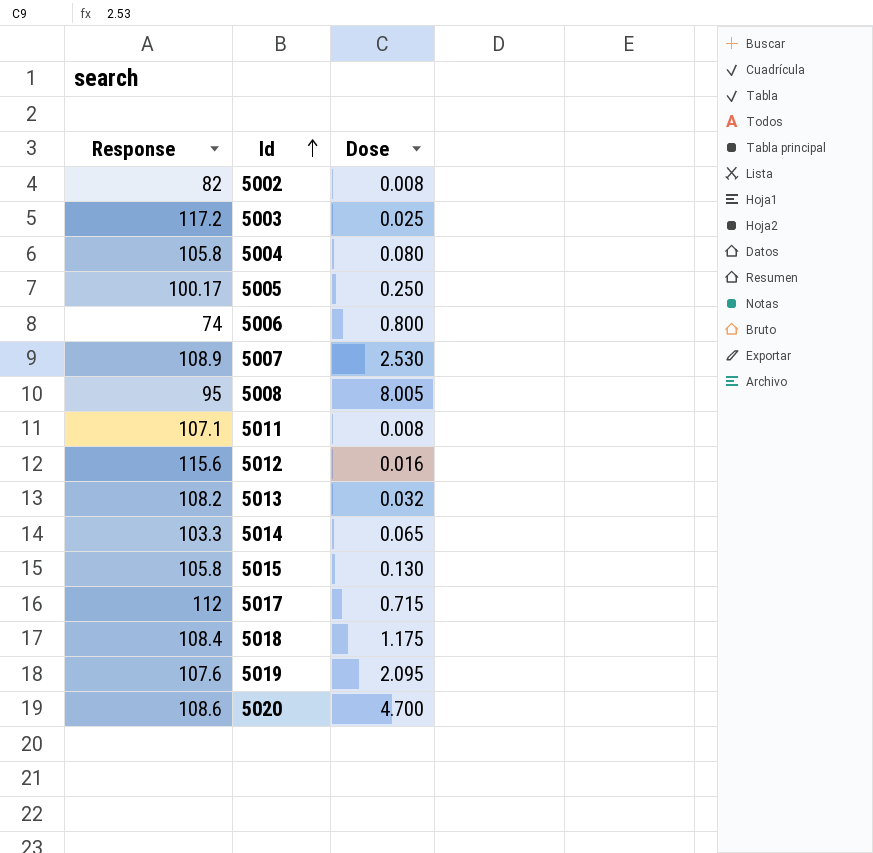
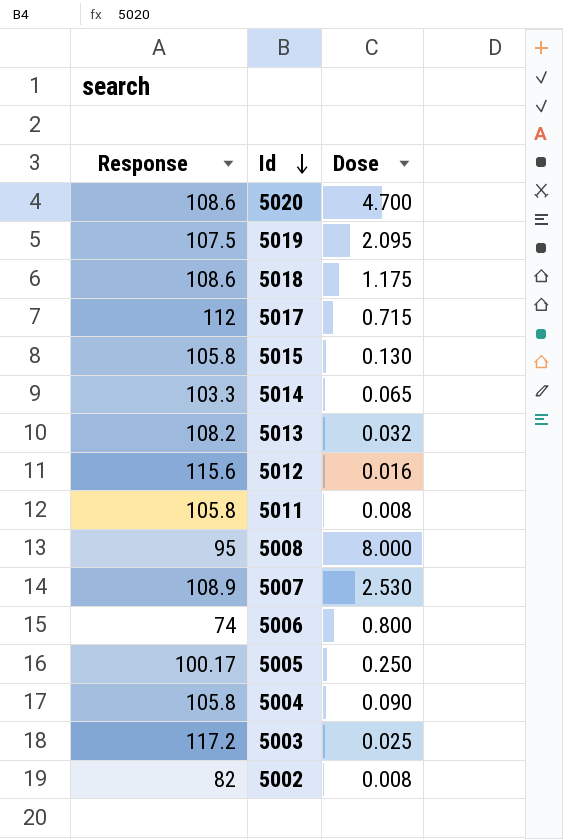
row order: Id ascending -> Id descending
5019 | Response: 107.6 -> 107.5
5018 | Response: 108.4 -> 108.6
5011 | Response: 107.1 -> 105.8
5008 | Dose: 8.005 -> 8.000
5004 | Dose: 0.080 -> 0.090

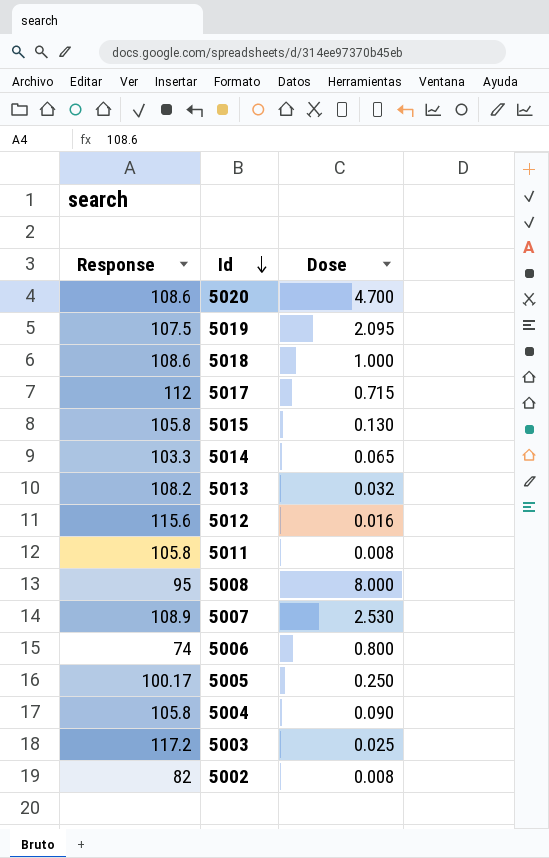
5018 | Dose: 1.175 -> 1.000

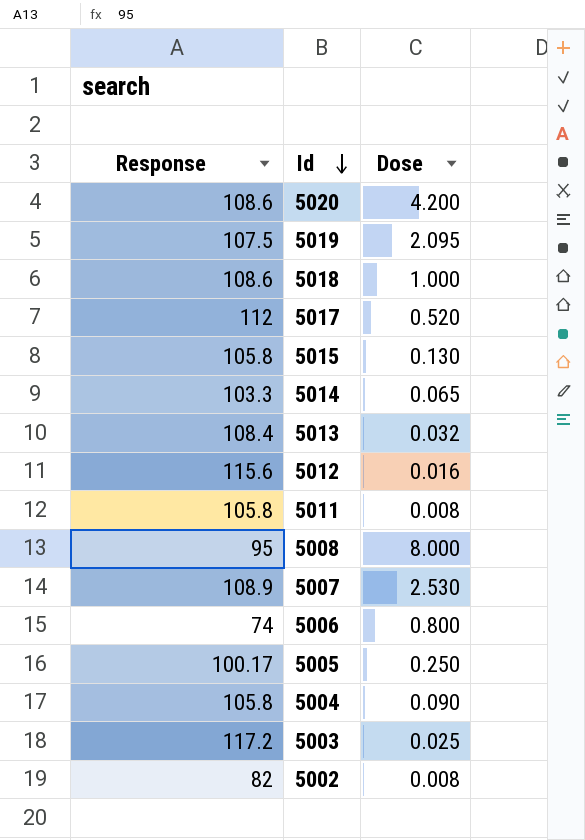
5020 | Dose: 4.700 -> 4.200
5017 | Dose: 0.715 -> 0.520
5013 | Response: 108.2 -> 108.4

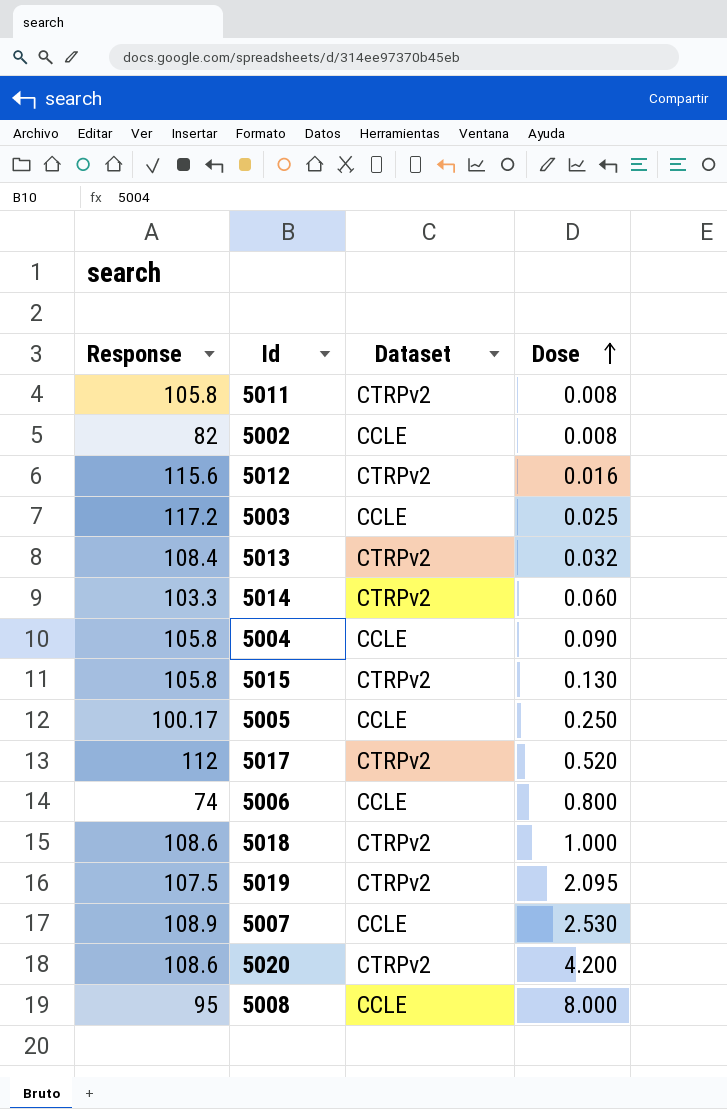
row order: Id descending -> Dose ascending
column Dataset | position: none -> 3
5014 | Dose: 0.065 -> 0.060

